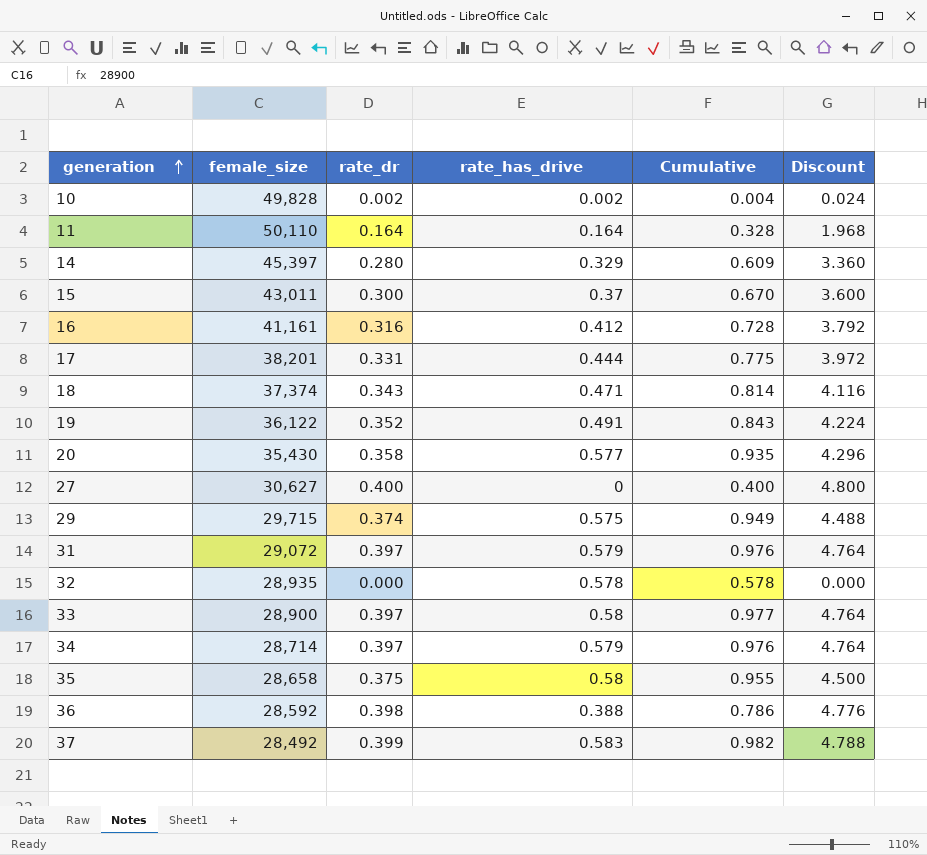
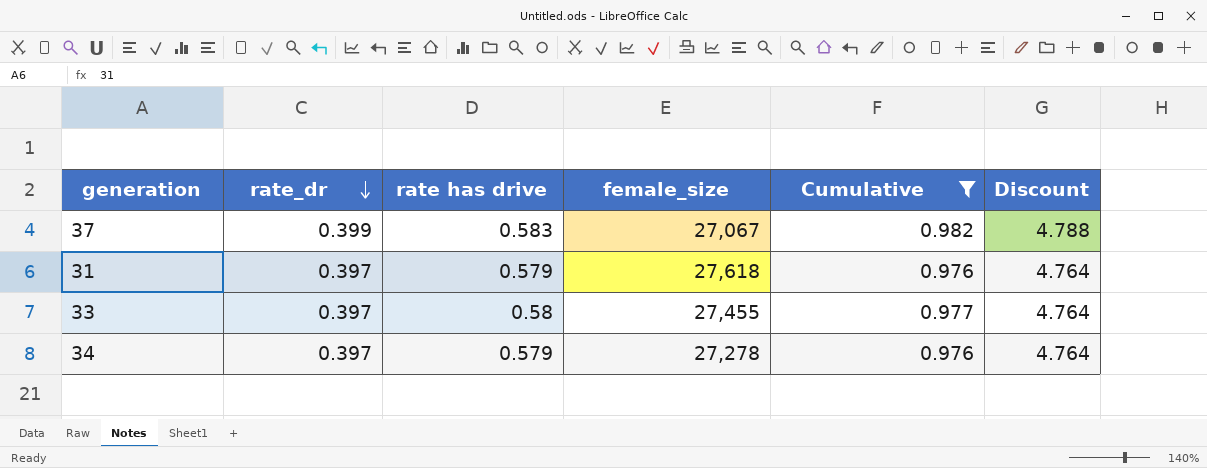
filter: none -> Cumulative >= 0.976
row order: generation ascending -> rate_dr descending
column name: rate_has_drive -> rate has drive
column female_size | position: 2 -> 4
37 | female_size: 28,492 -> 27,067
31 | female_size: 29,072 -> 27,618
33 | female_size: 28,900 -> 27,455
34 | female_size: 28,714 -> 27,278

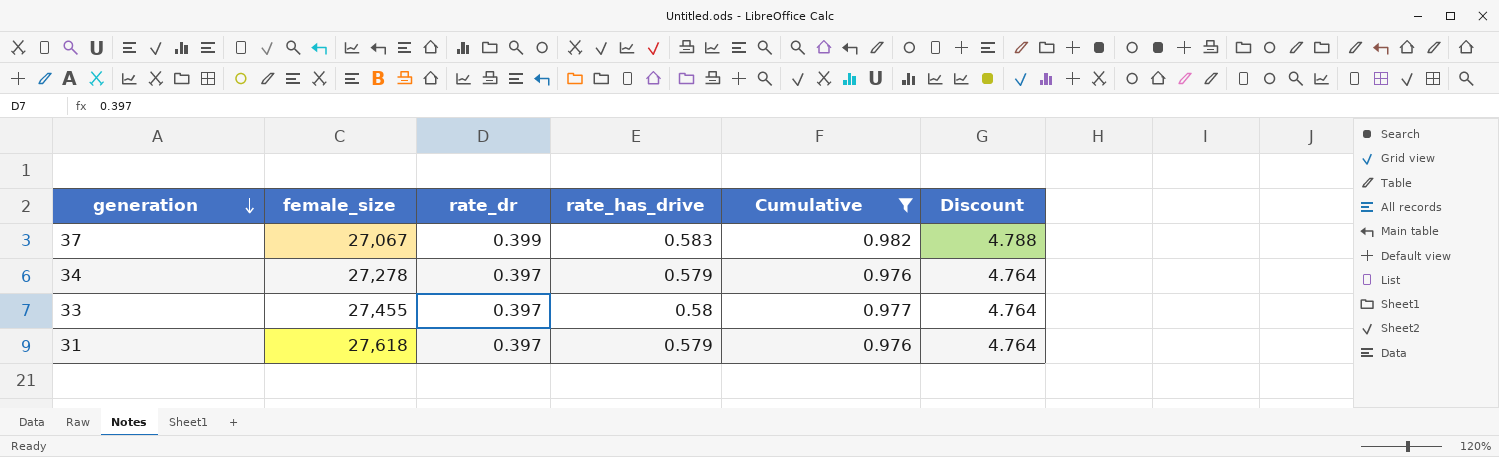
row order: rate_dr descending -> generation descending
column female_size | position: 4 -> 2
column name: rate has drive -> rate_has_drive

